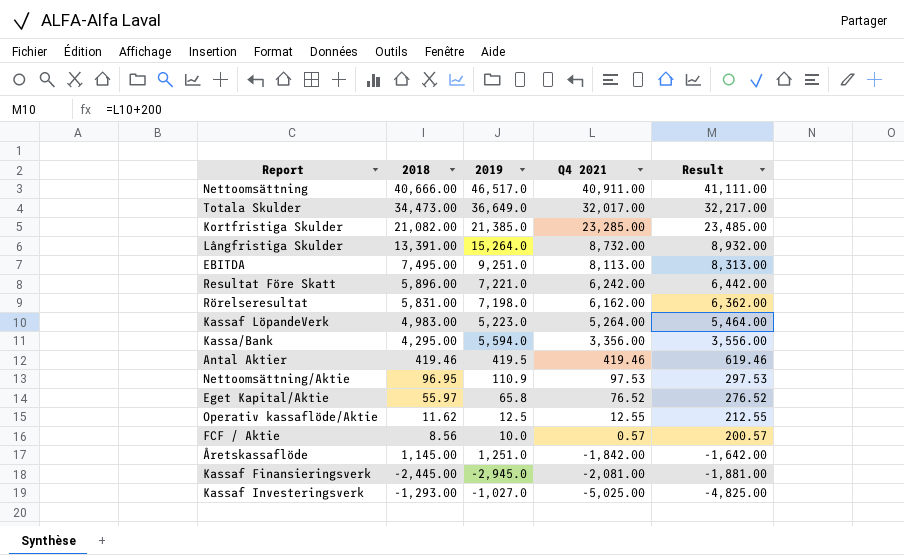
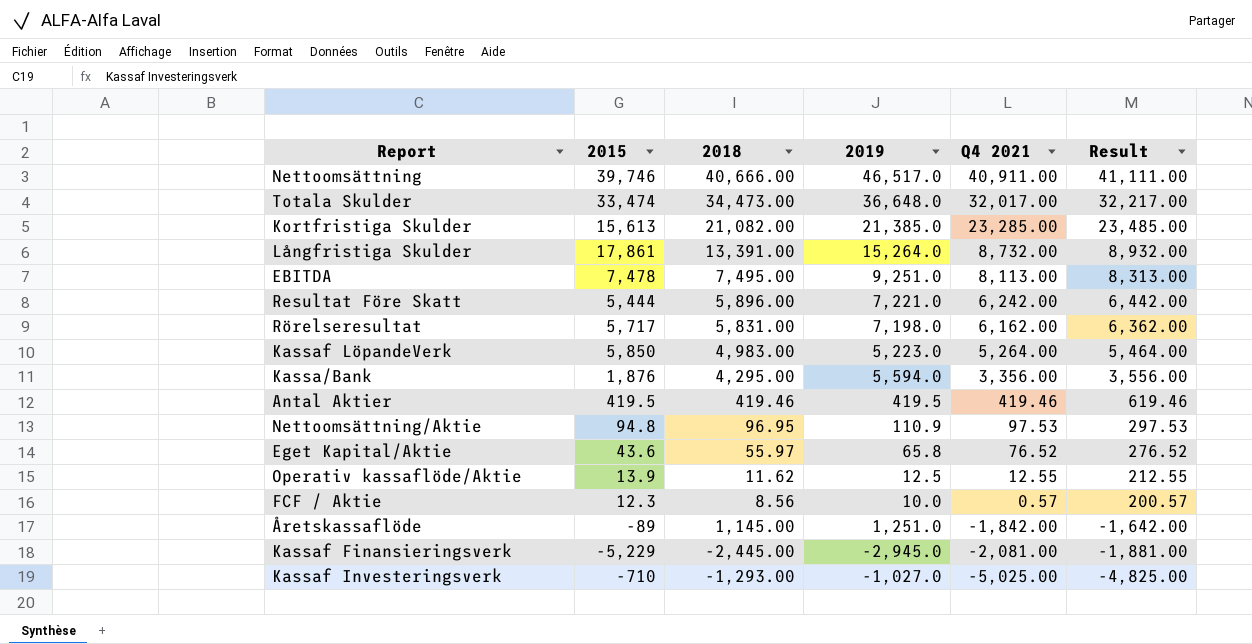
column 2015 | position: none -> 2
Totala Skulder | 2019: 36,649.0 -> 36,648.0

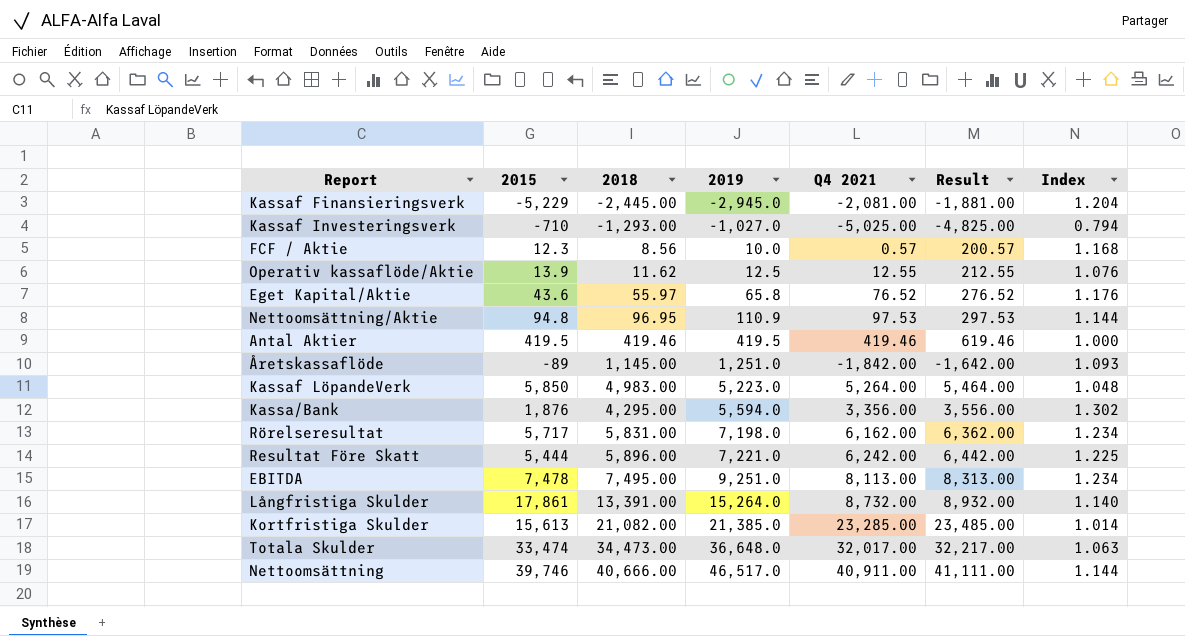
row order: Q4 2021 descending -> 2019 ascending
column Index | formula: none -> [2019] / [2018]

